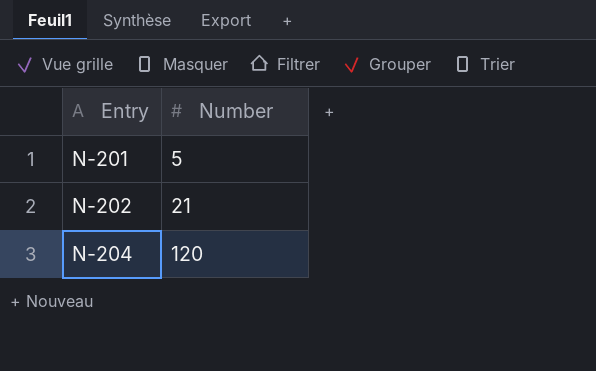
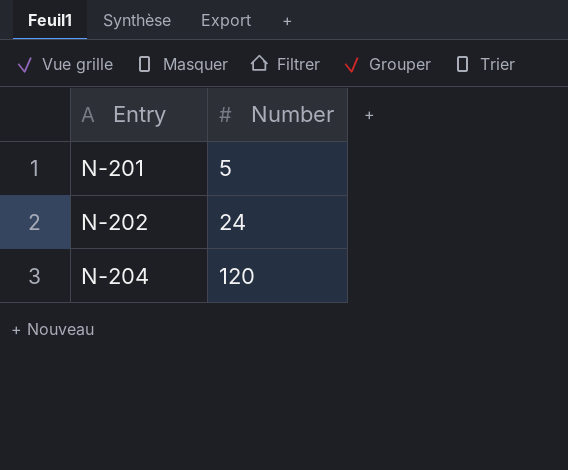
N-202 | Number: 21 -> 24

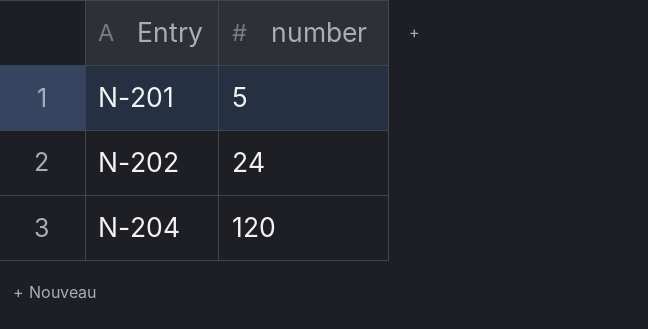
column name: Number -> number

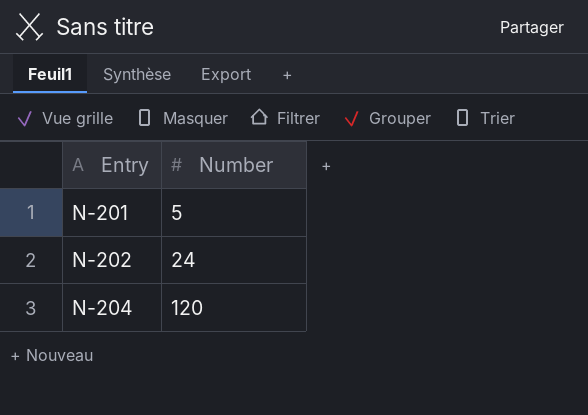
column name: number -> Number

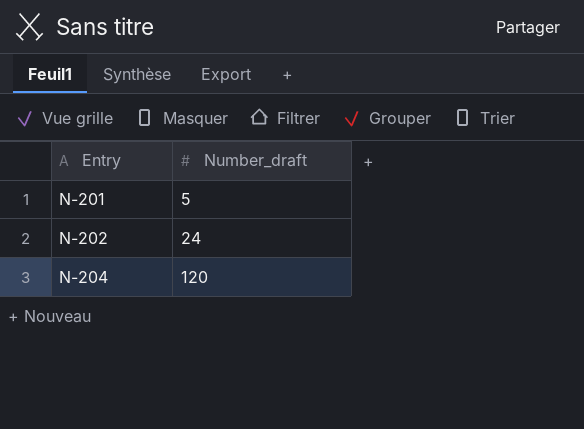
column name: Number -> Number_draft

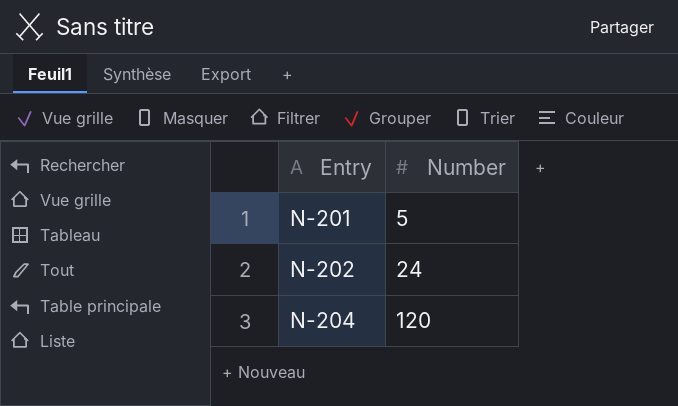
column name: Number_draft -> Number

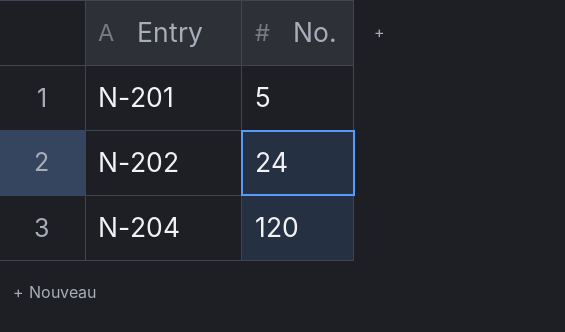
column name: Number -> No.

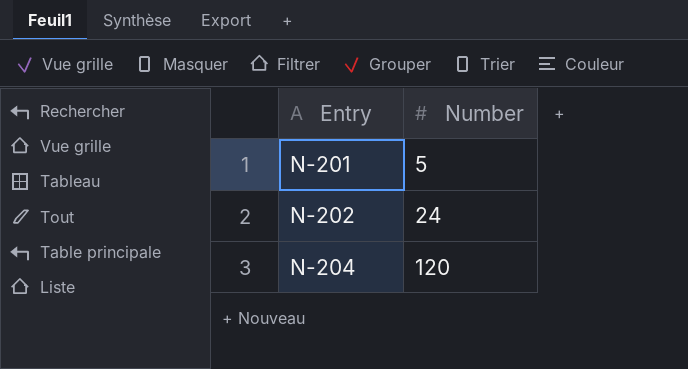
column name: No. -> Number

